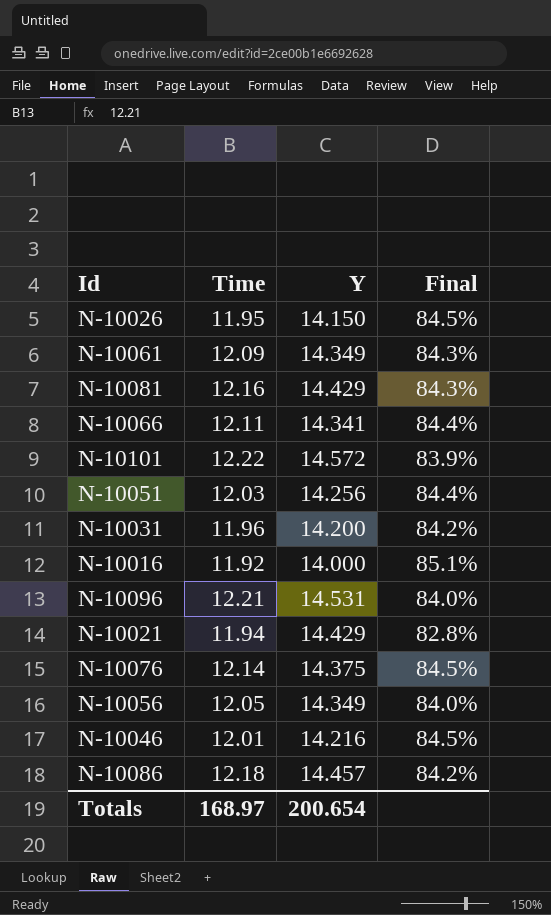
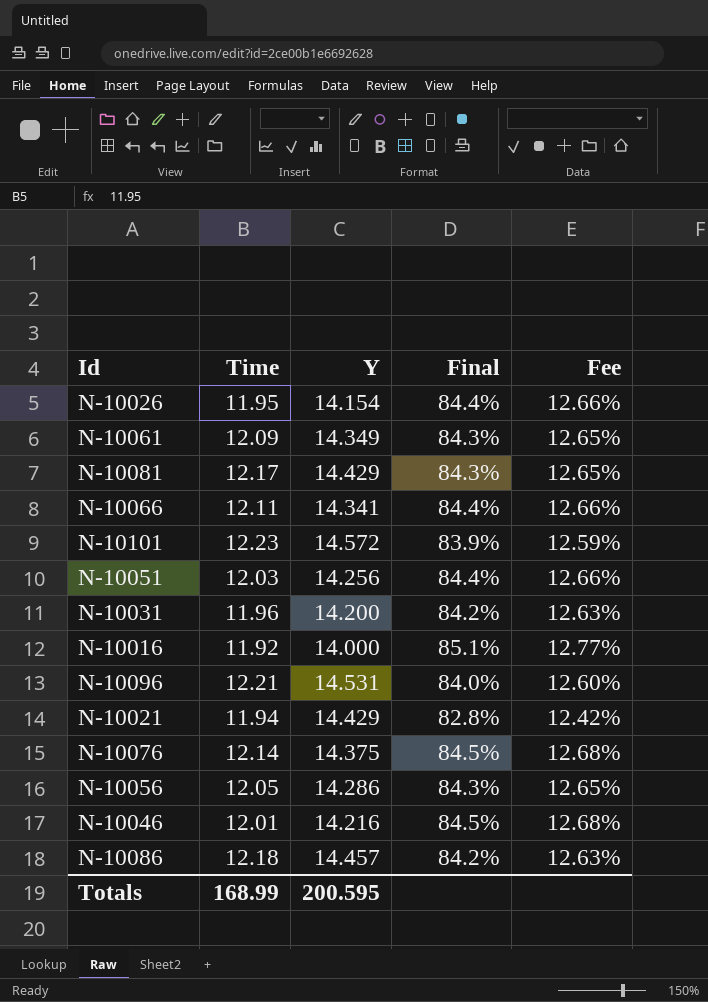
column Fee | formula: none -> [Final] * 0.15
N-10026 | Y: 14.150 -> 14.154
N-10026 | Final: 84.5% -> 84.4%
N-10081 | Time: 12.16 -> 12.17
N-10101 | Time: 12.22 -> 12.23
N-10056 | Y: 14.349 -> 14.286
N-10056 | Final: 84.0% -> 84.3%
Totals | Time: 168.97 -> 168.99
Totals | Y: 200.654 -> 200.595

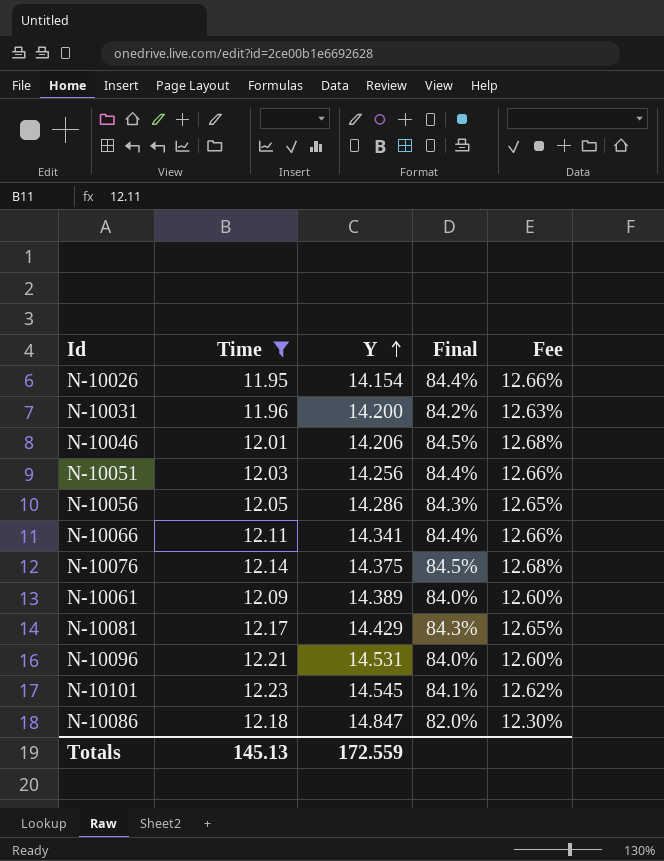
filter: none -> Time >= 11.95
row order: none -> Y ascending
N-10046 | Y: 14.216 -> 14.206
N-10061 | Y: 14.349 -> 14.389
N-10061 | Final: 84.3% -> 84.0%
N-10061 | Fee: 12.65% -> 12.60%
N-10101 | Y: 14.572 -> 14.545
N-10101 | Final: 83.9% -> 84.1%
N-10101 | Fee: 12.59% -> 12.62%
N-10086 | Y: 14.457 -> 14.847
N-10086 | Final: 84.2% -> 82.0%
N-10086 | Fee: 12.63% -> 12.30%
Totals | Time: 168.99 -> 145.13
Totals | Y: 200.595 -> 172.559

